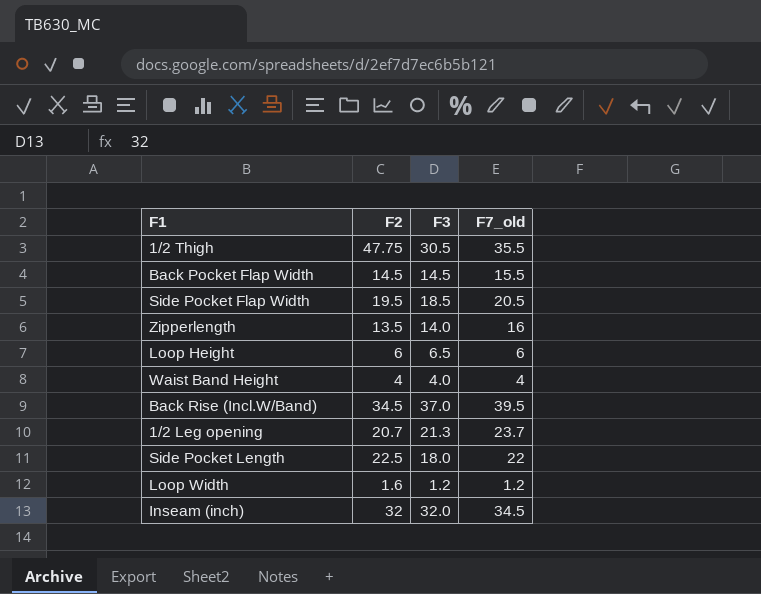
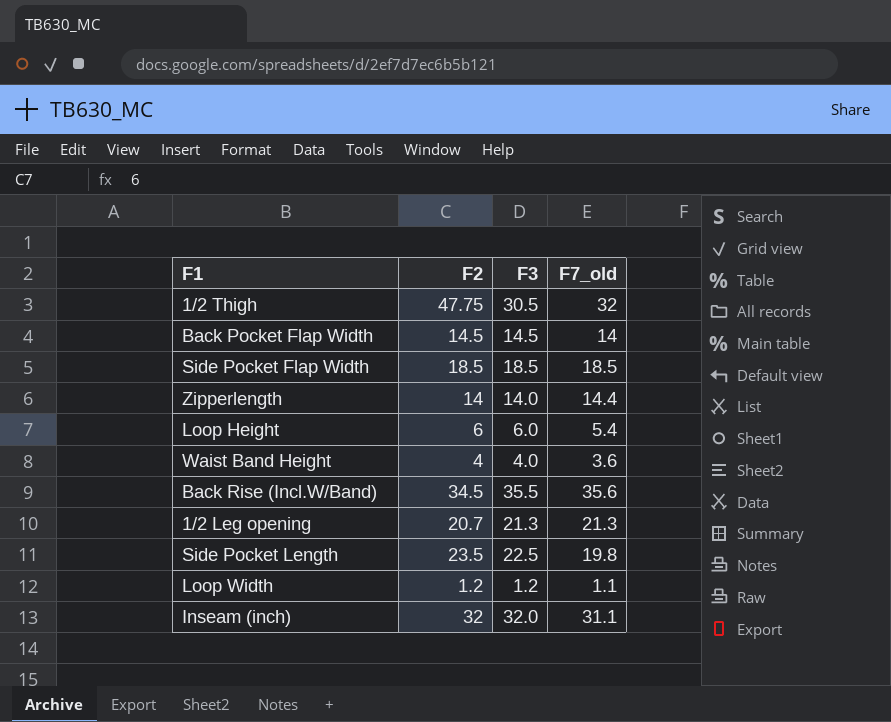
1/2 Thigh | F7_old: 35.5 -> 32
Back Pocket Flap Width | F7_old: 15.5 -> 14
Side Pocket Flap Width | F2: 19.5 -> 18.5
Side Pocket Flap Width | F7_old: 20.5 -> 18.5
Zipperlength | F2: 13.5 -> 14
Zipperlength | F7_old: 16 -> 14.4
Loop Height | F3: 6.5 -> 6.0
Loop Height | F7_old: 6 -> 5.4
Waist Band Height | F7_old: 4 -> 3.6
Back Rise (Incl.W/Band) | F3: 37.0 -> 35.5
Back Rise (Incl.W/Band) | F7_old: 39.5 -> 35.6
1/2 Leg opening | F7_old: 23.7 -> 21.3
Side Pocket Length | F2: 22.5 -> 23.5
Side Pocket Length | F3: 18.0 -> 22.5
Side Pocket Length | F7_old: 22 -> 19.8
Loop Width | F2: 1.6 -> 1.2
Loop Width | F7_old: 1.2 -> 1.1
Inseam (inch) | F7_old: 34.5 -> 31.1

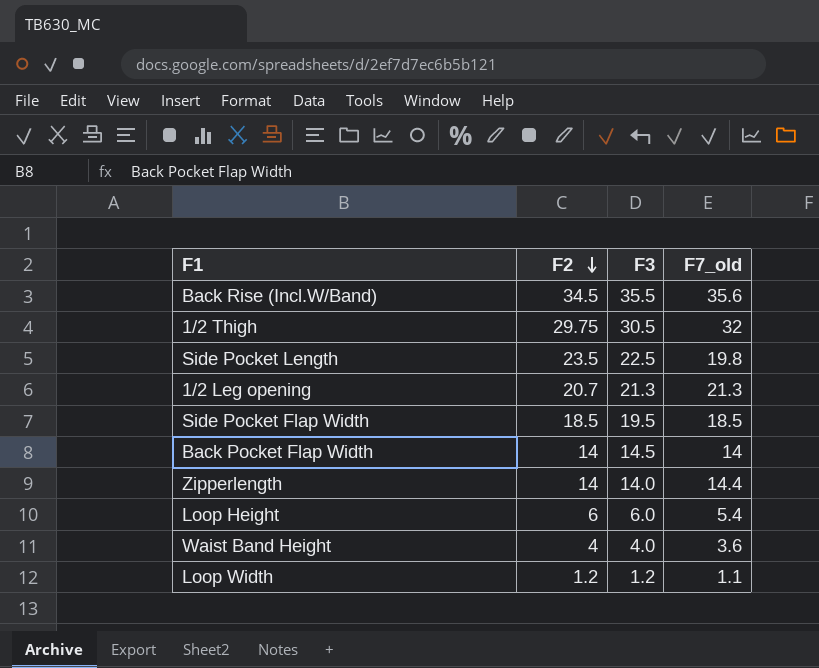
row order: none -> F2 descending
row Inseam (inch): 32 | 32.0 | 31.1 -> none
1/2 Thigh | F2: 47.75 -> 29.75
Side Pocket Flap Width | F3: 18.5 -> 19.5
Back Pocket Flap Width | F2: 14.5 -> 14

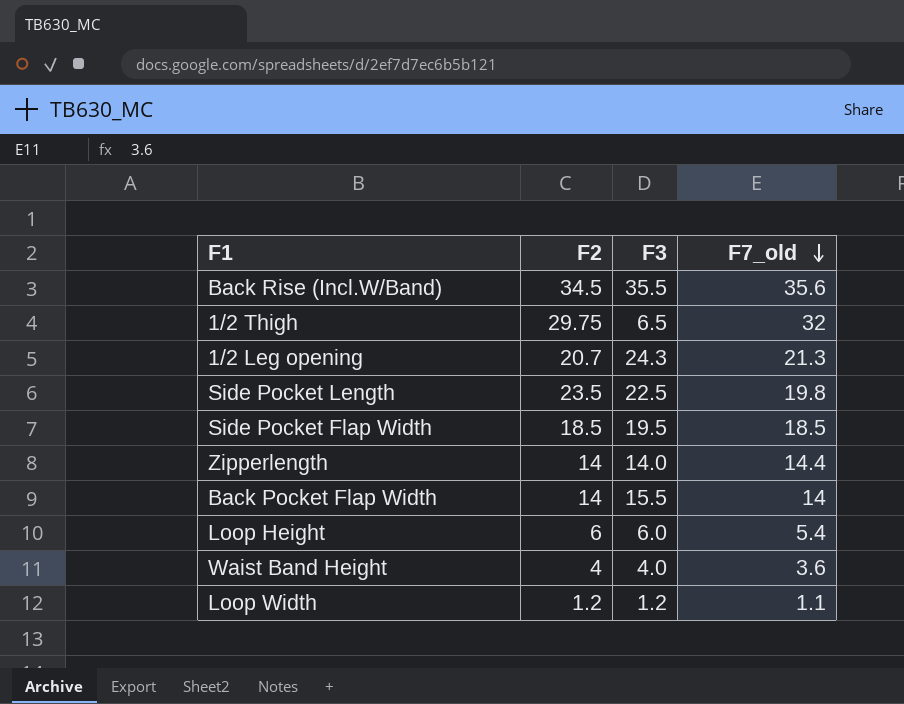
row order: F2 descending -> F7_old descending
1/2 Thigh | F3: 30.5 -> 6.5
1/2 Leg opening | F3: 21.3 -> 24.3
Back Pocket Flap Width | F3: 14.5 -> 15.5

